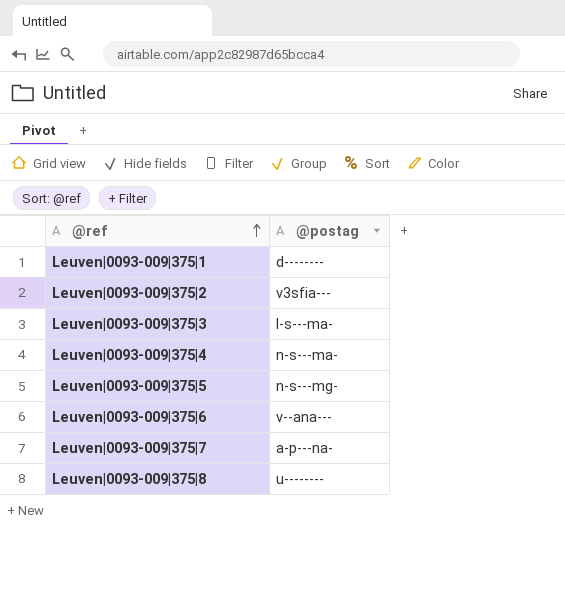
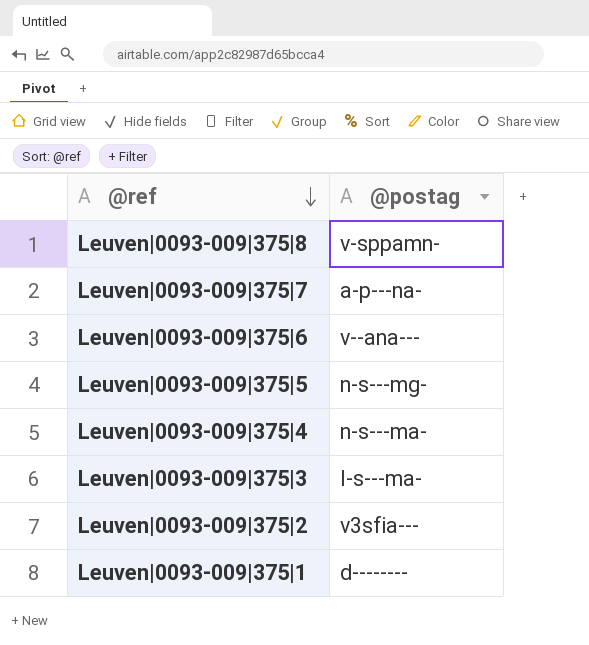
row order: @ref ascending -> @ref descending
Leuven|0093-009|375|8 | @postag: u-------- -> v-sppamn-

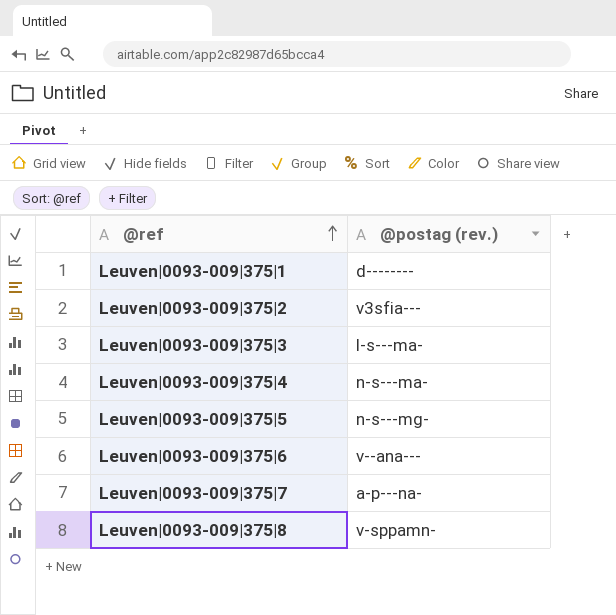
row order: @ref descending -> @ref ascending
column name: @postag -> @postag (rev.)

